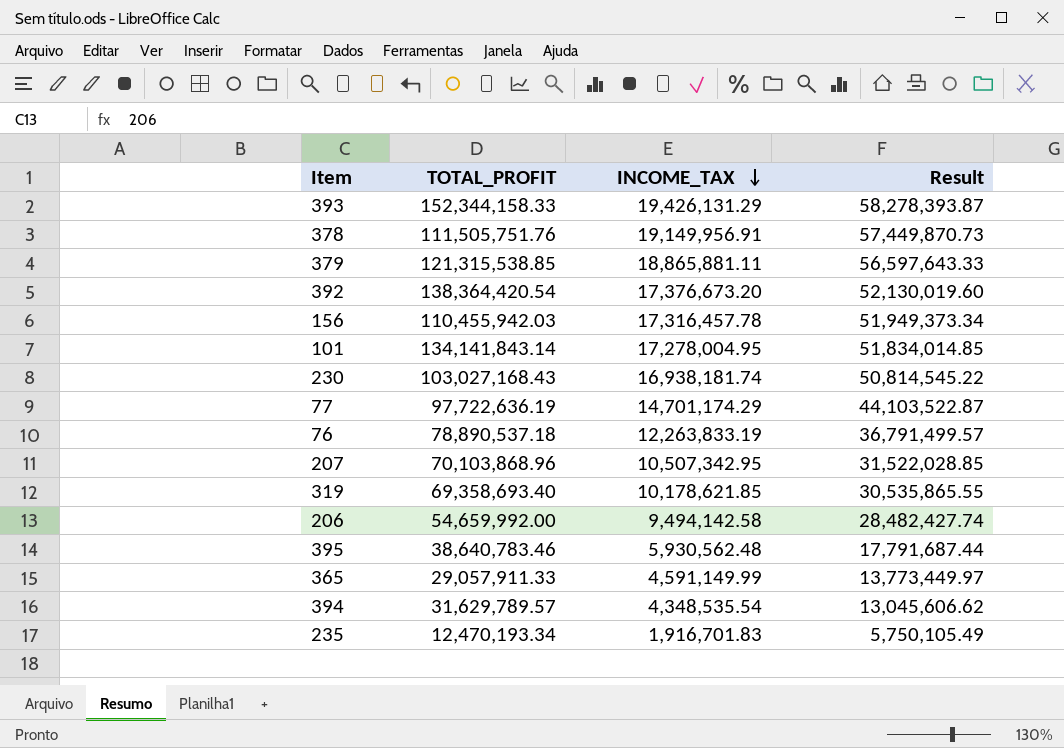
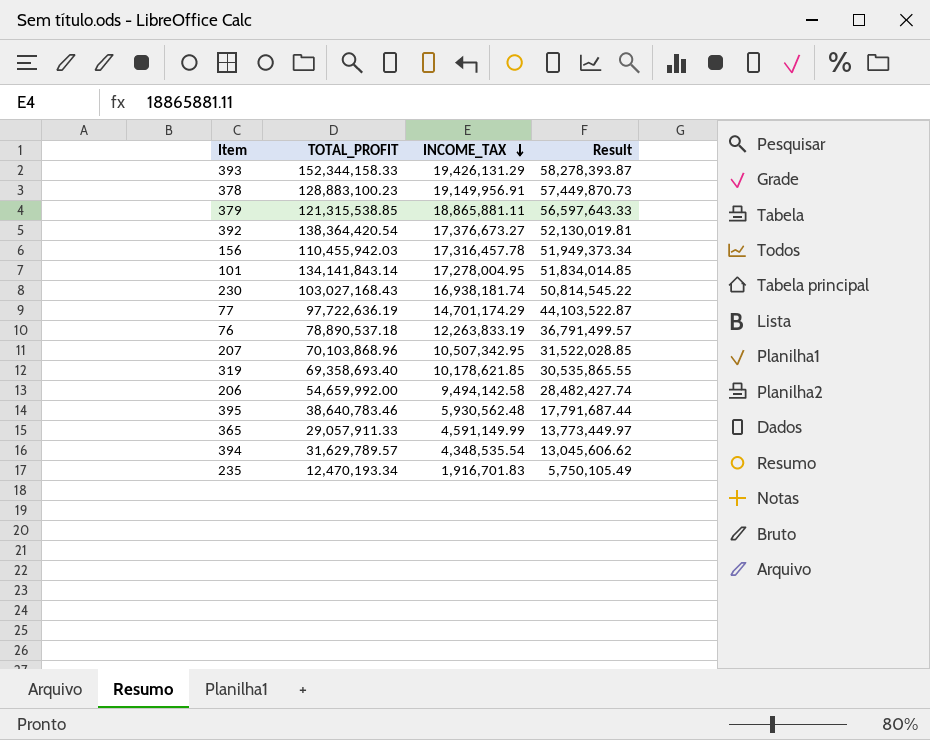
378 | TOTAL_PROFIT: 111,505,751.76 -> 128,883,100.23
392 | INCOME_TAX: 17,376,673.20 -> 17,376,673.27
392 | Result: 52,130,019.60 -> 52,130,019.81

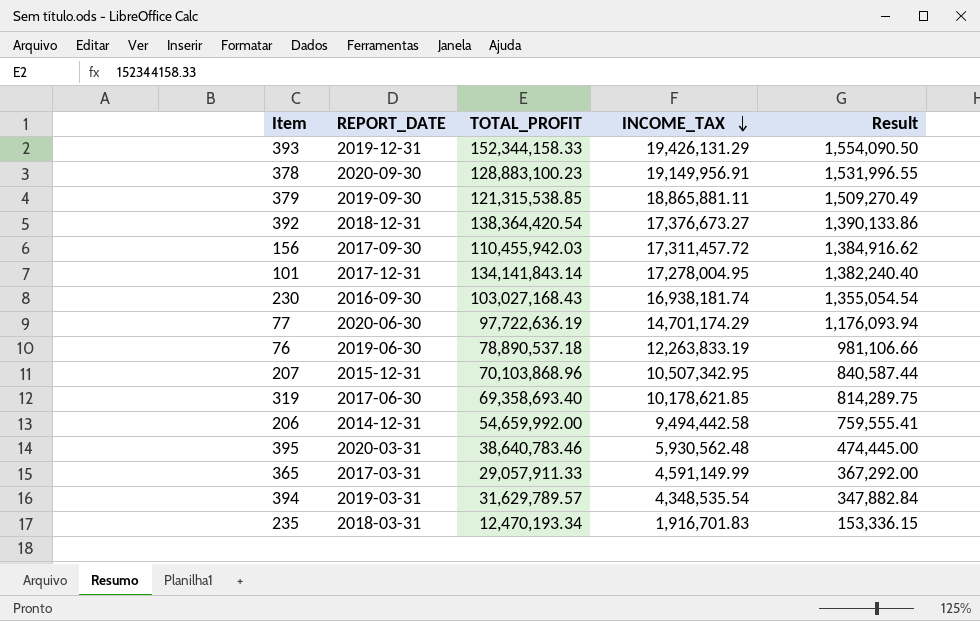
column REPORT_DATE | position: none -> 2
column Result | formula: [INCOME_TAX] * 3 -> [INCOME_TAX] * 0.08
156 | INCOME_TAX: 17,316,457.78 -> 17,311,457.72
206 | INCOME_TAX: 9,494,142.58 -> 9,494,442.58

